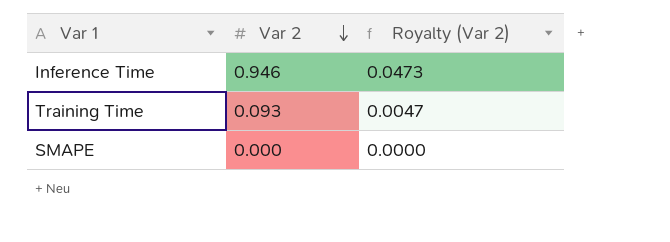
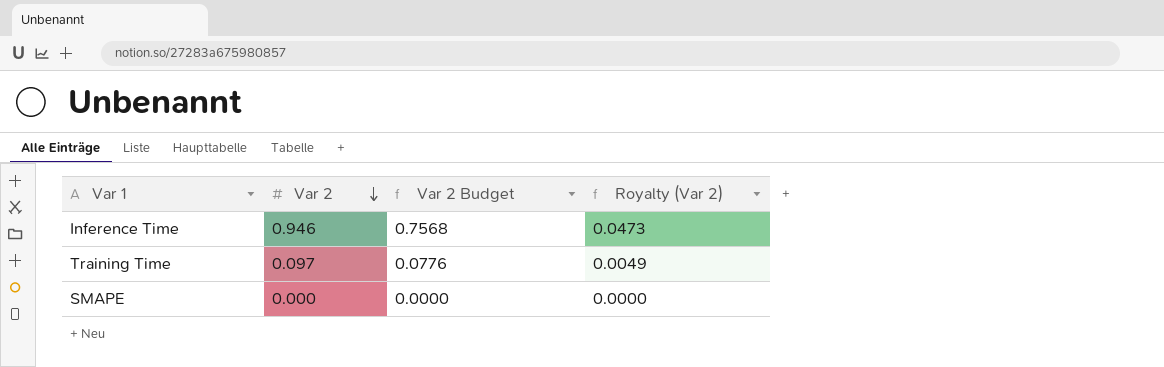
column Var 2 Budget | formula: none -> [Var 2] * 0.8
Training Time | Var 2: 0.093 -> 0.097
Training Time | Royalty (Var 2): 0.0047 -> 0.0049

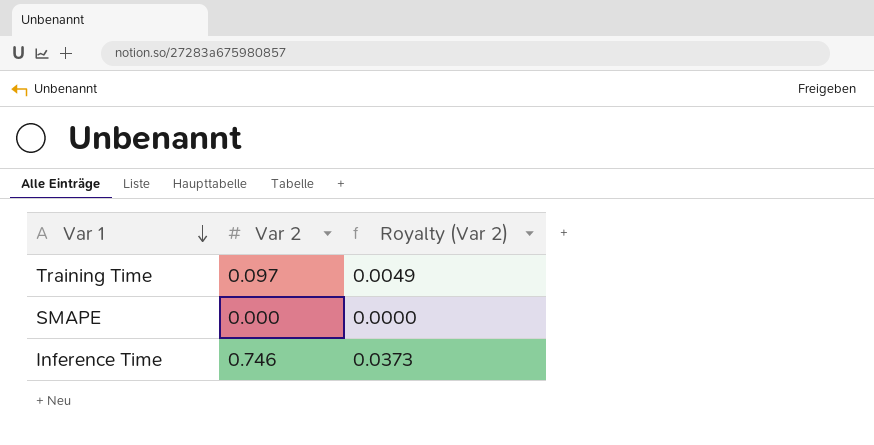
row order: Var 2 descending -> Var 1 descending
column Var 2 Budget | formula: [Var 2] * 0.8 -> none
Inference Time | Var 2: 0.946 -> 0.746
Inference Time | Royalty (Var 2): 0.0473 -> 0.0373

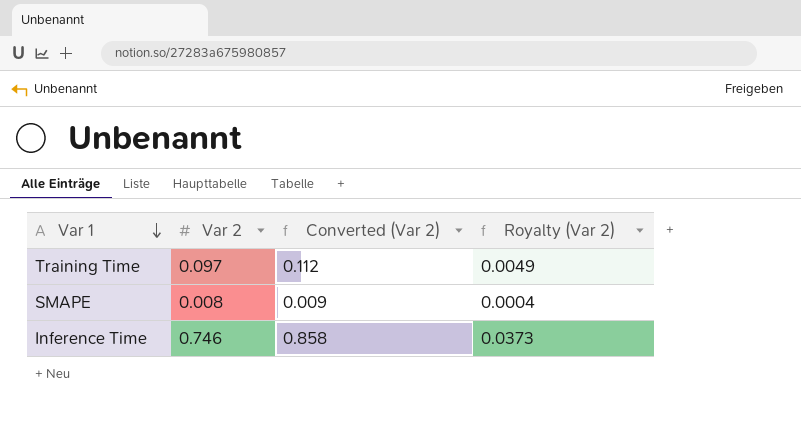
column Converted (Var 2) | formula: none -> [Var 2] * 1.15
SMAPE | Var 2: 0.000 -> 0.008
SMAPE | Royalty (Var 2): 0.0000 -> 0.0004

